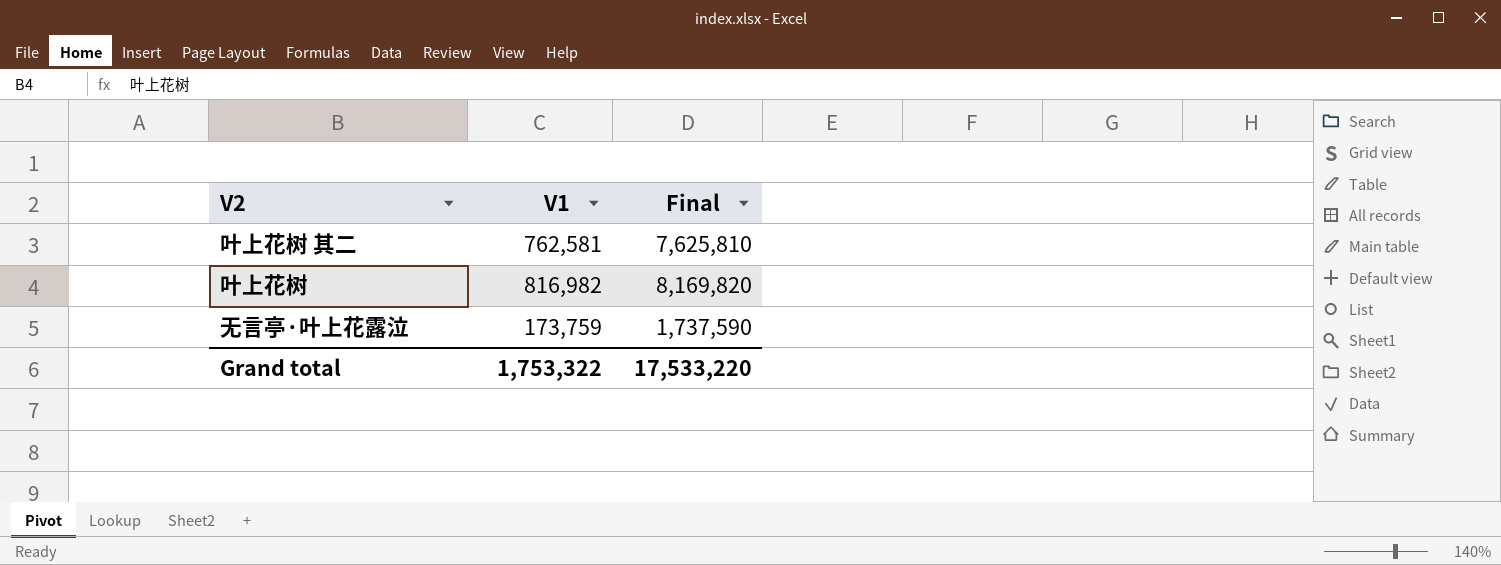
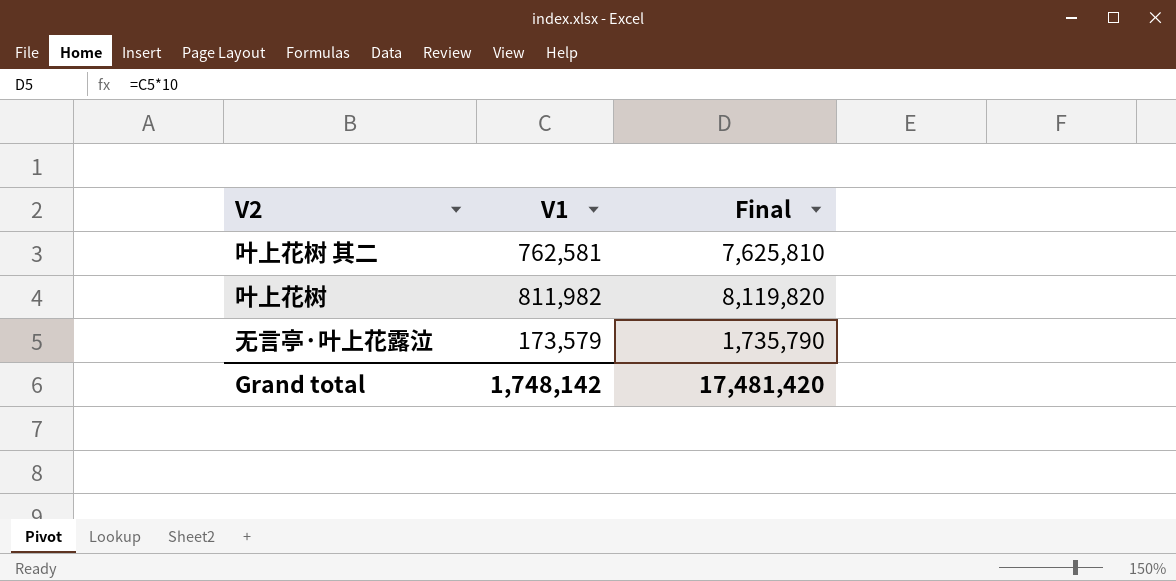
叶上花树 | V1: 816,982 -> 811,982
叶上花树 | Final: 8,169,820 -> 8,119,820
无言亭·叶上花露泣 | V1: 173,759 -> 173,579
无言亭·叶上花露泣 | Final: 1,737,590 -> 1,735,790
Grand total | V1: 1,753,322 -> 1,748,142
Grand total | Final: 17,533,220 -> 17,481,420

